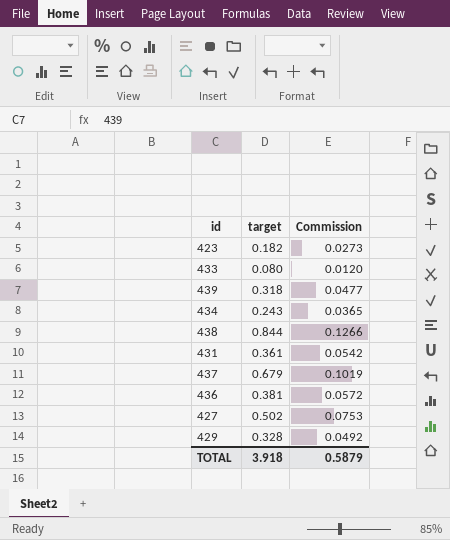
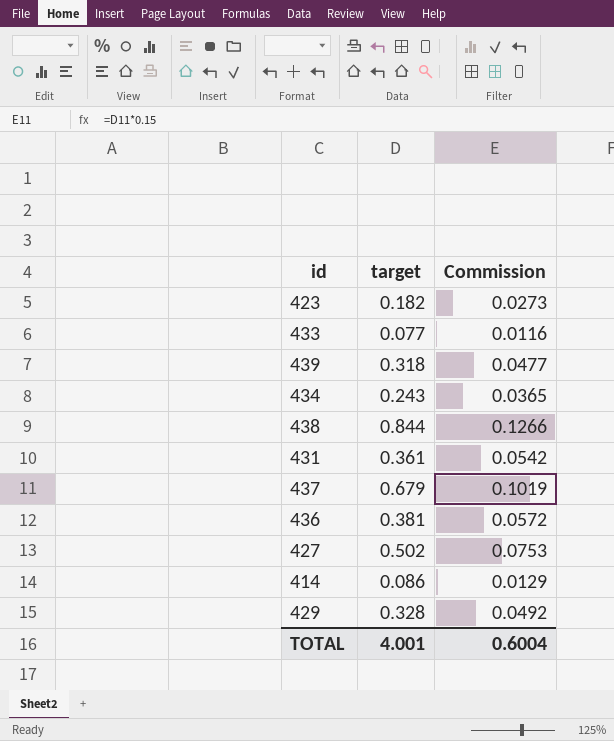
433 | target: 0.080 -> 0.077
433 | Commission: 0.0120 -> 0.0116
row 414: none -> 0.086 | 0.0129
TOTAL | target: 3.918 -> 4.001
TOTAL | Commission: 0.5879 -> 0.6004

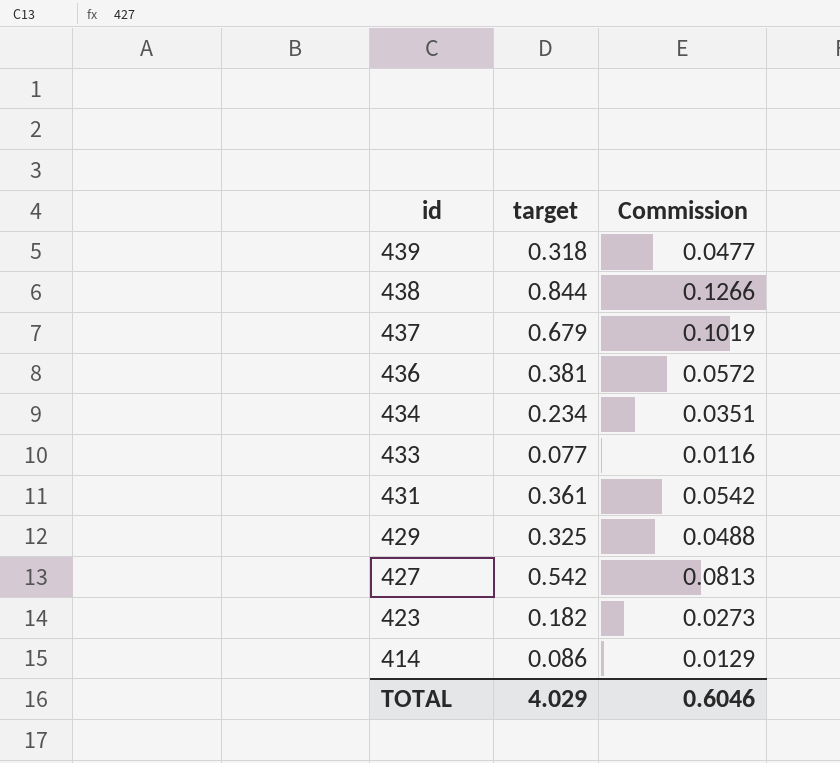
row order: none -> id descending
434 | target: 0.243 -> 0.234
434 | Commission: 0.0365 -> 0.0351
429 | target: 0.328 -> 0.325
429 | Commission: 0.0492 -> 0.0488
427 | target: 0.502 -> 0.542
427 | Commission: 0.0753 -> 0.0813
TOTAL | target: 4.001 -> 4.029
TOTAL | Commission: 0.6004 -> 0.6046

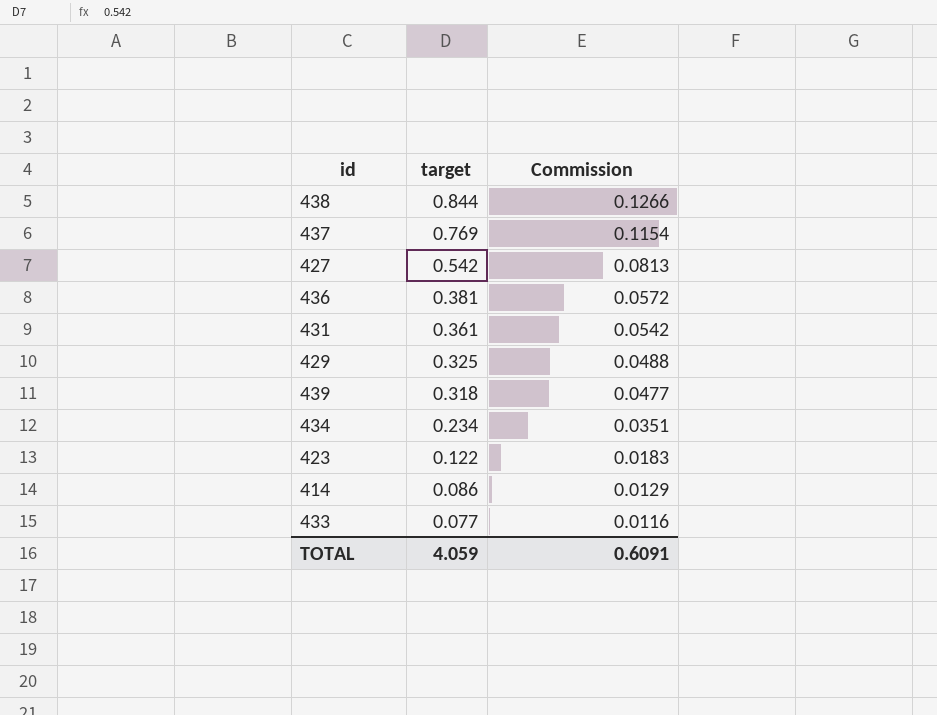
row order: id descending -> target descending
437 | target: 0.679 -> 0.769
437 | Commission: 0.1019 -> 0.1154
423 | target: 0.182 -> 0.122
423 | Commission: 0.0273 -> 0.0183
TOTAL | target: 4.029 -> 4.059
TOTAL | Commission: 0.6046 -> 0.6091

